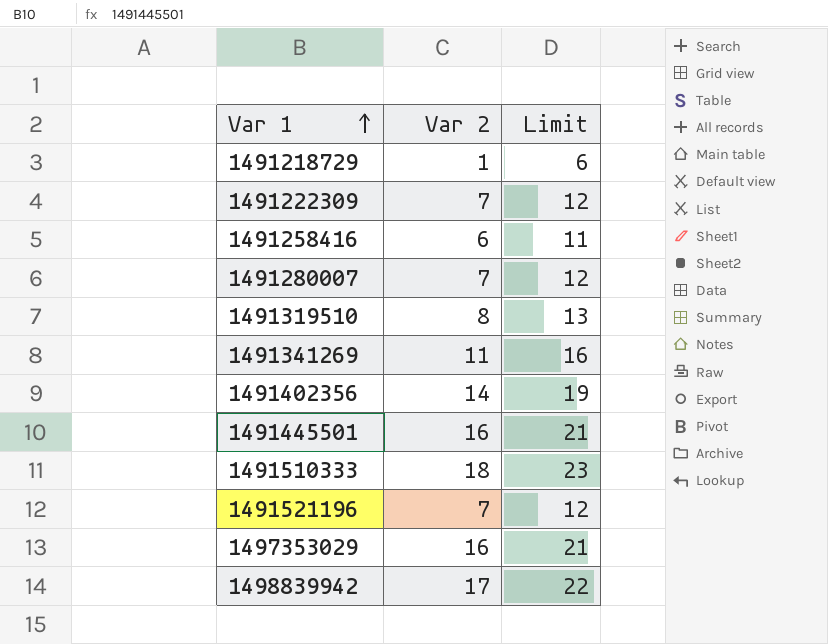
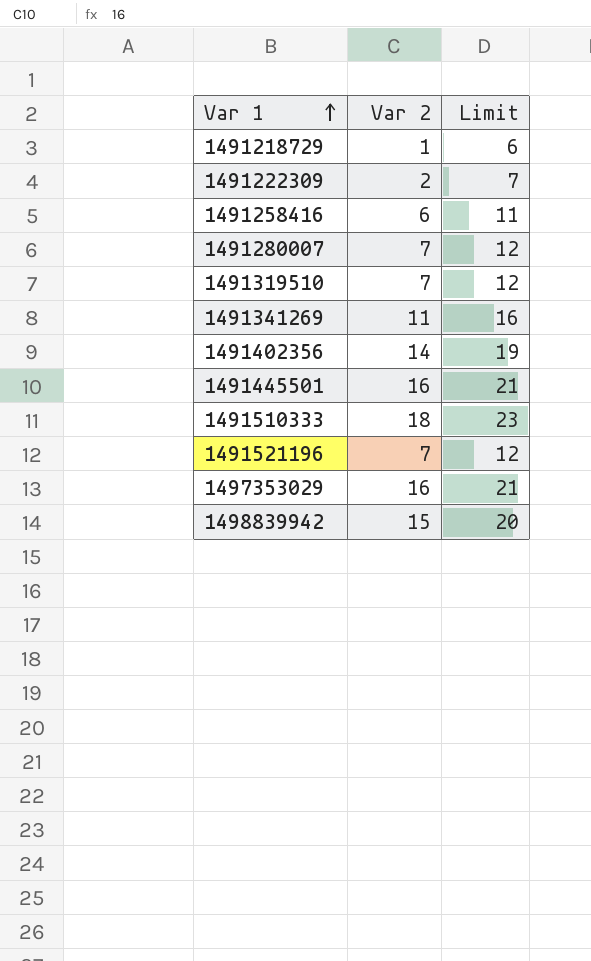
1491222309 | Var 2: 7 -> 2
1491222309 | Limit: 12 -> 7
1491319510 | Var 2: 8 -> 7
1491319510 | Limit: 13 -> 12
1498839942 | Var 2: 17 -> 15
1498839942 | Limit: 22 -> 20

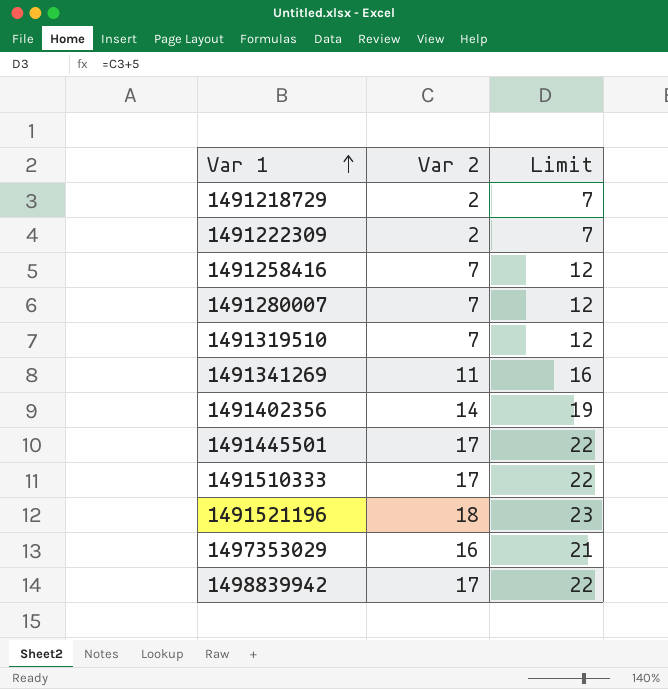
1491218729 | Var 2: 1 -> 2
1491218729 | Limit: 6 -> 7
1491258416 | Var 2: 6 -> 7
1491258416 | Limit: 11 -> 12
1491445501 | Var 2: 16 -> 17
1491445501 | Limit: 21 -> 22
1491510333 | Var 2: 18 -> 17
1491510333 | Limit: 23 -> 22
1491521196 | Var 2: 7 -> 18
1491521196 | Limit: 12 -> 23
1498839942 | Var 2: 15 -> 17
1498839942 | Limit: 20 -> 22

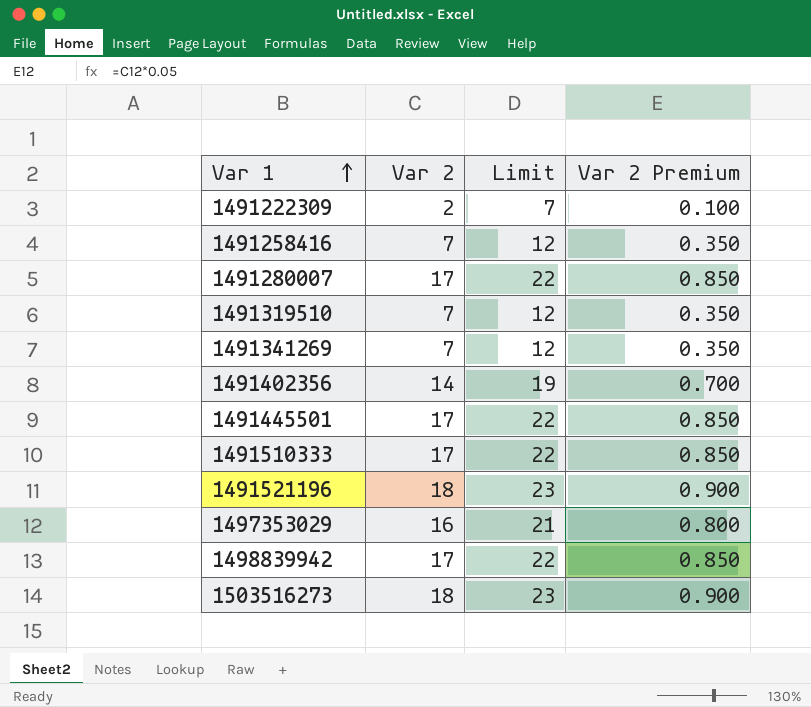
column Var 2 Premium | formula: none -> [Var 2] * 0.05
row 1491218729: 2 | 7 -> none
1491280007 | Var 2: 7 -> 17
1491280007 | Limit: 12 -> 22
1491341269 | Var 2: 11 -> 7
1491341269 | Limit: 16 -> 12
row 1503516273: none -> 18 | 23 | 0.900

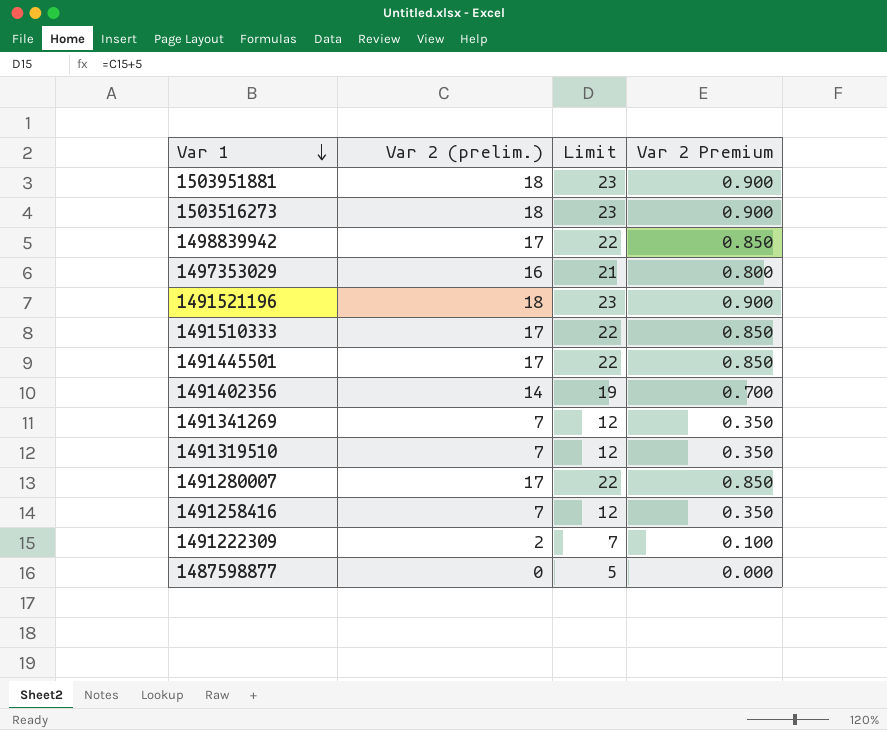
row order: Var 1 ascending -> Var 1 descending
column name: Var 2 -> Var 2 (prelim.)
row 1503951881: none -> 18 | 23 | 0.900
row 1487598877: none -> 0 | 5 | 0.000

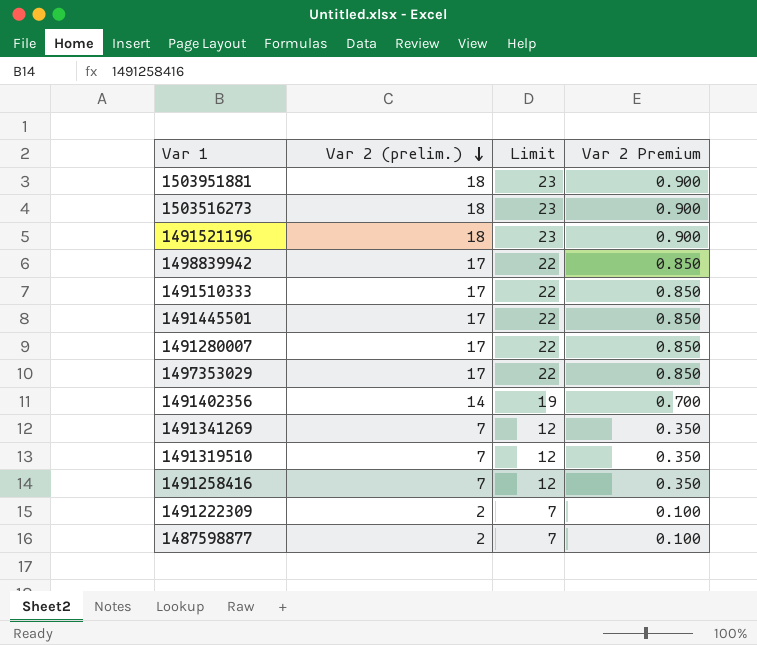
row order: Var 1 descending -> Var 2 (prelim.) descending
1497353029 | Var 2 (prelim.): 16 -> 17
1497353029 | Limit: 21 -> 22
1497353029 | Var 2 Premium: 0.800 -> 0.850
1487598877 | Var 2 (prelim.): 0 -> 2
1487598877 | Limit: 5 -> 7
1487598877 | Var 2 Premium: 0.000 -> 0.100

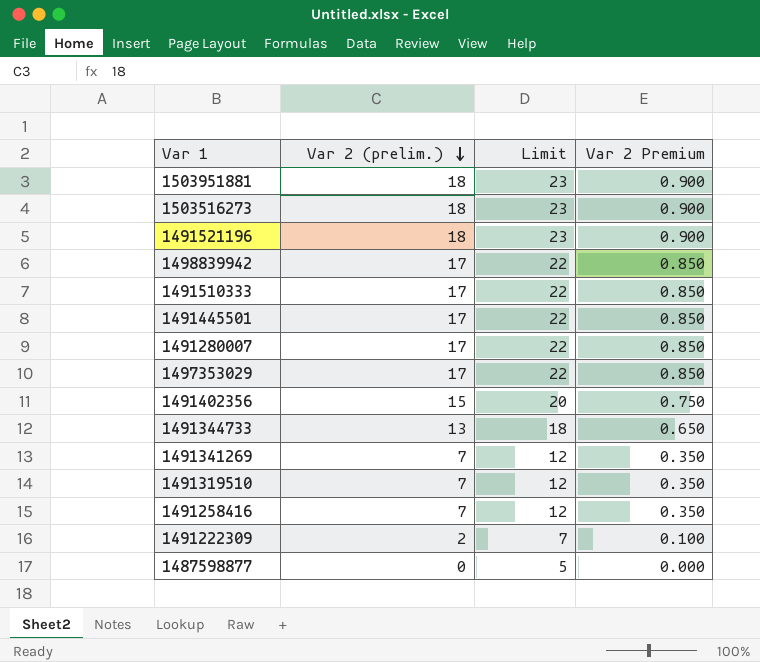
1491402356 | Var 2 (prelim.): 14 -> 15
1491402356 | Limit: 19 -> 20
1491402356 | Var 2 Premium: 0.700 -> 0.750
row 1491344733: none -> 13 | 18 | 0.650
1487598877 | Var 2 (prelim.): 2 -> 0
1487598877 | Limit: 7 -> 5
1487598877 | Var 2 Premium: 0.100 -> 0.000

